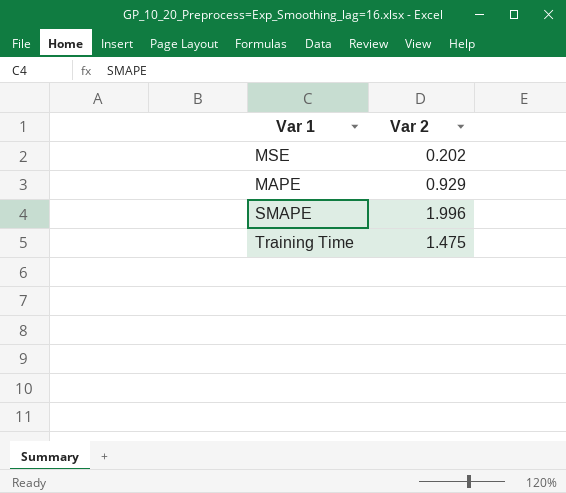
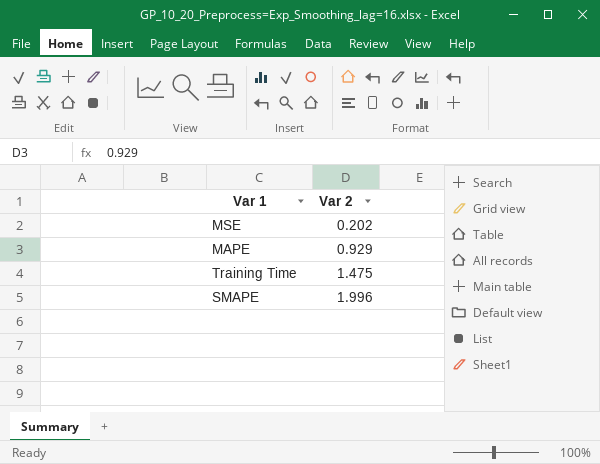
row order: none -> Var 2 ascending

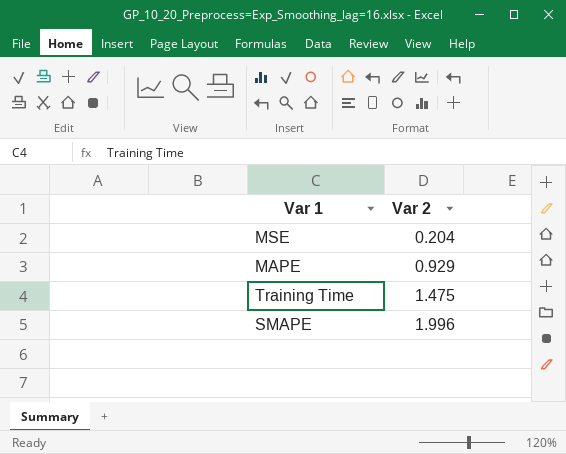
MSE | Var 2: 0.202 -> 0.204

